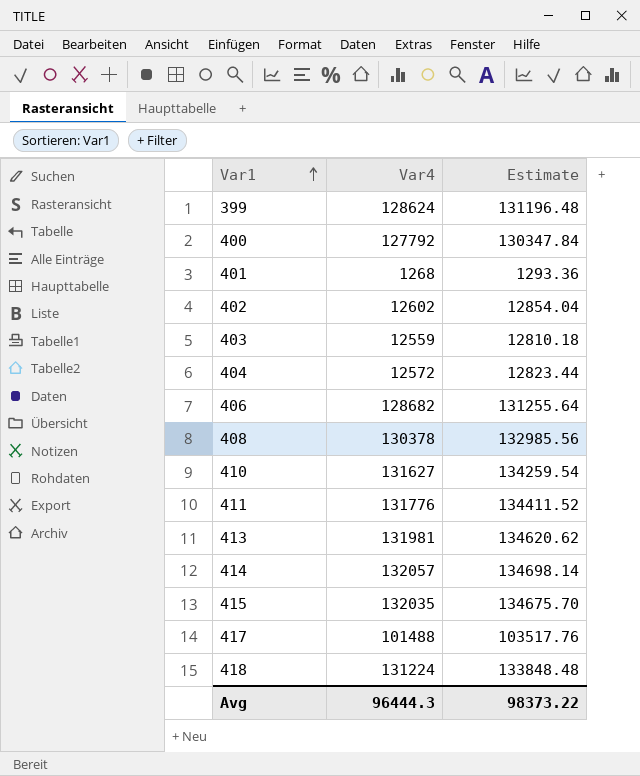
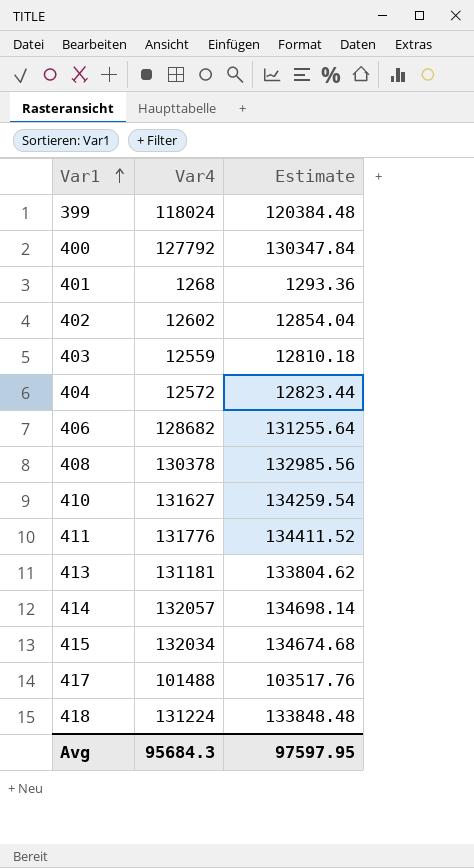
399 | Var4: 128624 -> 118024
399 | Estimate: 131196.48 -> 120384.48
413 | Var4: 131981 -> 131181
413 | Estimate: 134620.62 -> 133804.62
415 | Var4: 132035 -> 132034
415 | Estimate: 134675.70 -> 134674.68
Avg | Var4: 96444.3 -> 95684.3
Avg | Estimate: 98373.22 -> 97597.95

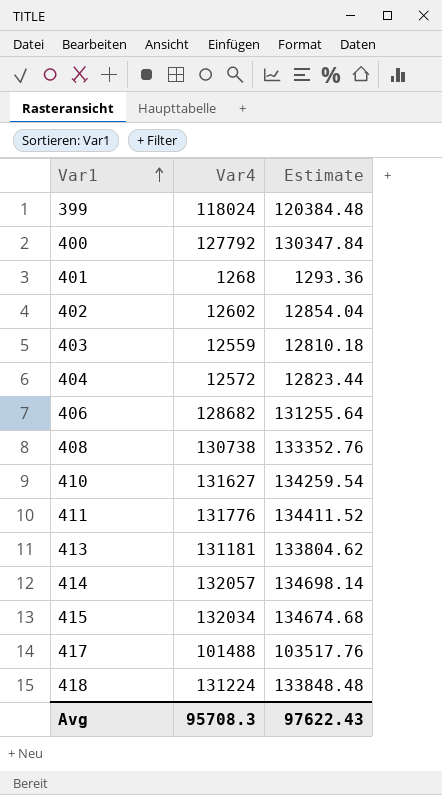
408 | Var4: 130378 -> 130738
408 | Estimate: 132985.56 -> 133352.76
Avg | Var4: 95684.3 -> 95708.3
Avg | Estimate: 97597.95 -> 97622.43

